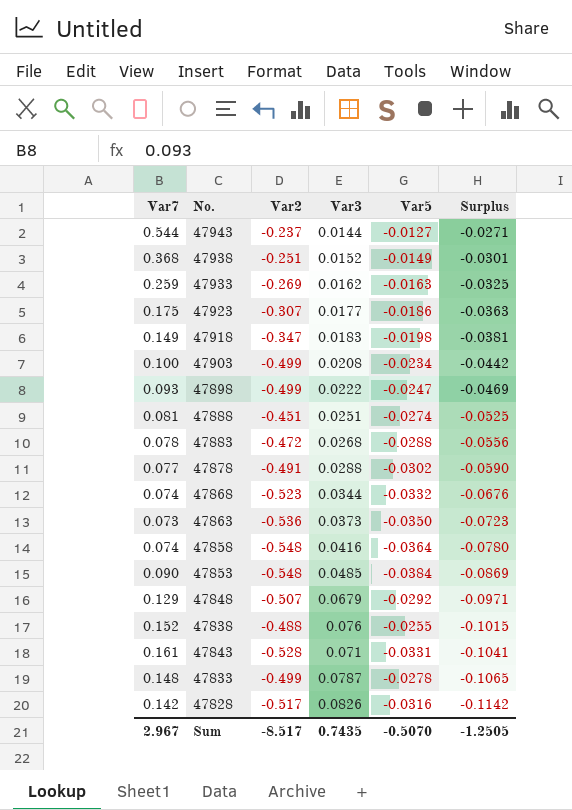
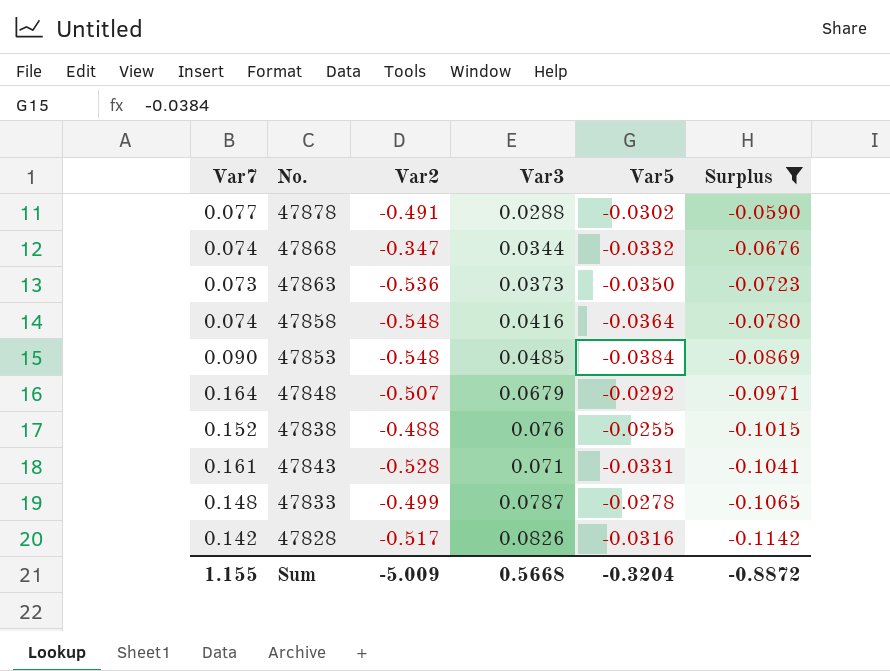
filter: none -> Surplus <= -0.0590
47868 | Var2: -0.523 -> -0.347
47848 | Var7: 0.129 -> 0.164
Sum | Var7: 2.967 -> 1.155
Sum | Var2: -8.517 -> -5.009
Sum | Var3: 0.7435 -> 0.5668
Sum | Var5: -0.5070 -> -0.3204
Sum | Surplus: -1.2505 -> -0.8872

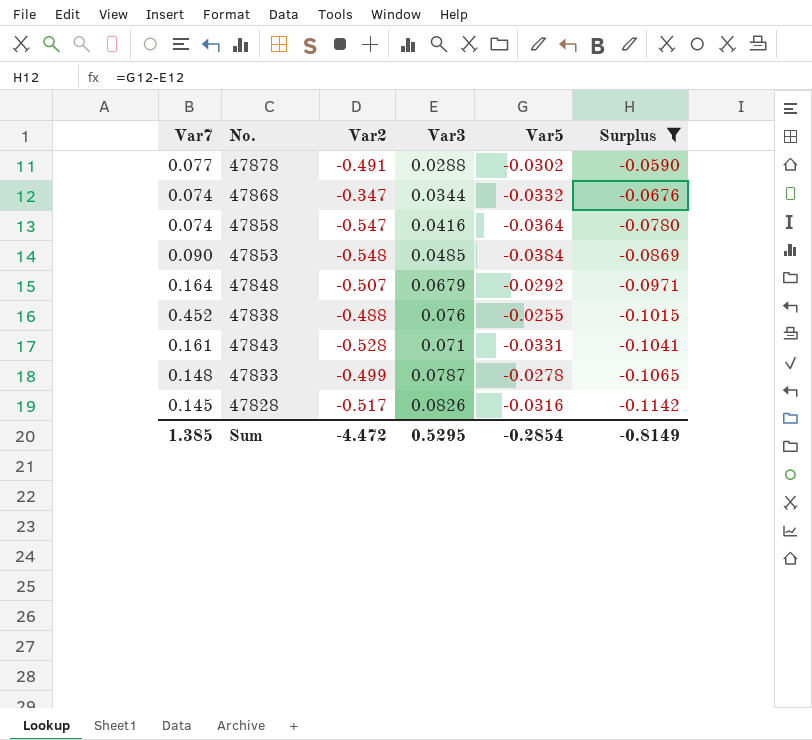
row 47863: 0.073 | -0.536 | 0.0373 | -0.0350 | -0.0723 -> none
47858 | Var2: -0.548 -> -0.547
47838 | Var7: 0.152 -> 0.452
47828 | Var7: 0.142 -> 0.145
Sum | Var7: 1.155 -> 1.385
Sum | Var2: -5.009 -> -4.472
Sum | Var3: 0.5668 -> 0.5295
Sum | Var5: -0.3204 -> -0.2854
Sum | Surplus: -0.8872 -> -0.8149

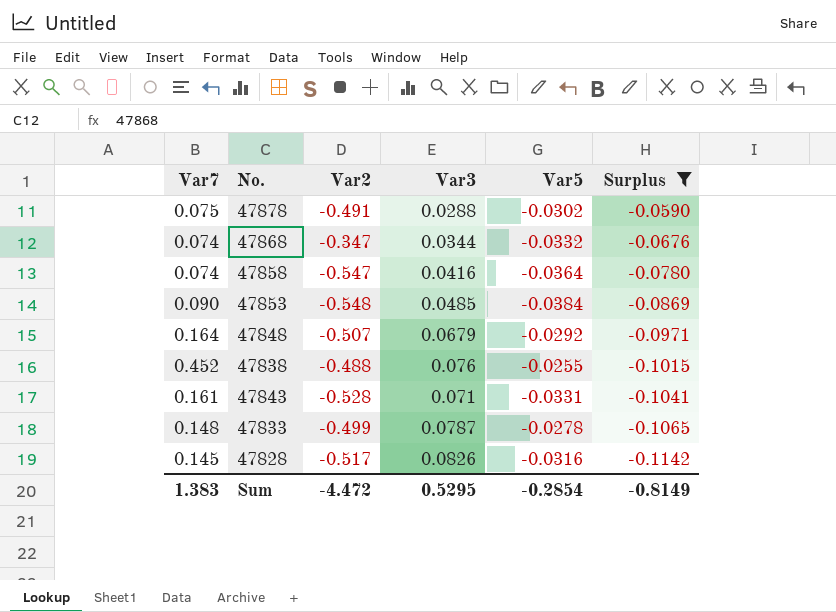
47878 | Var7: 0.077 -> 0.075
Sum | Var7: 1.385 -> 1.383

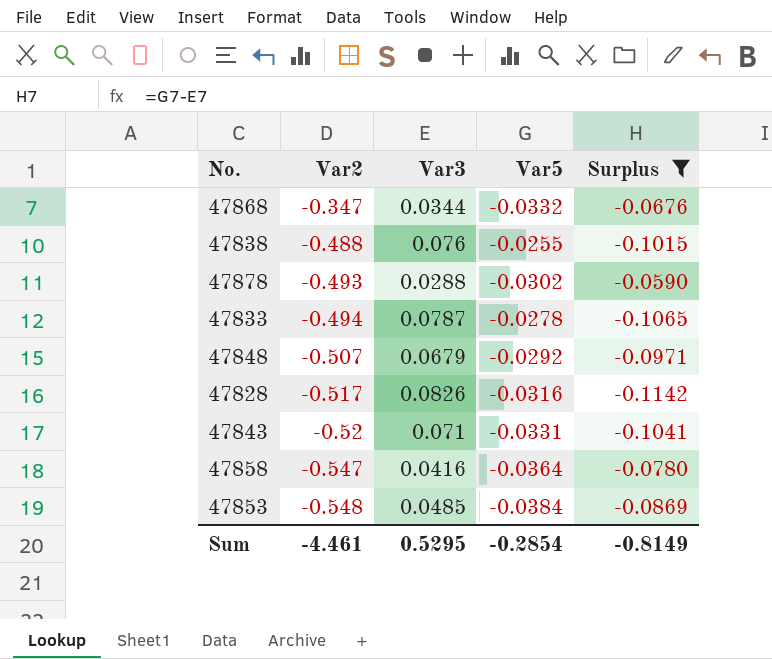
row order: Surplus descending -> Var2 descending
column Var7 | position: 1 -> none
47878 | Var2: -0.491 -> -0.493
47833 | Var2: -0.499 -> -0.494
47843 | Var2: -0.528 -> -0.52
Sum | Var2: -4.472 -> -4.461

